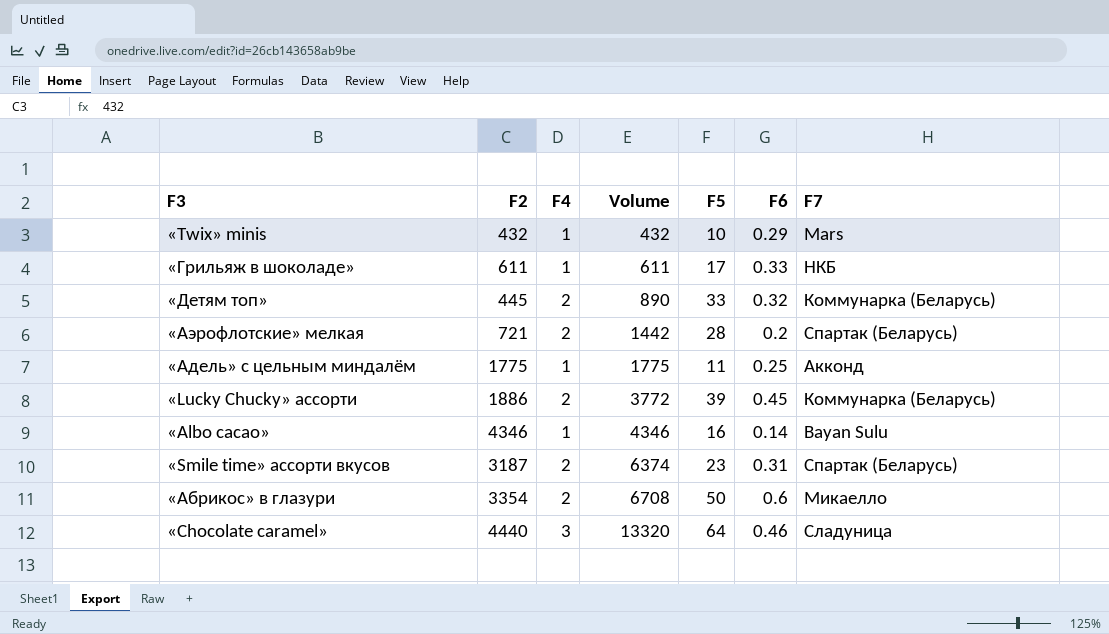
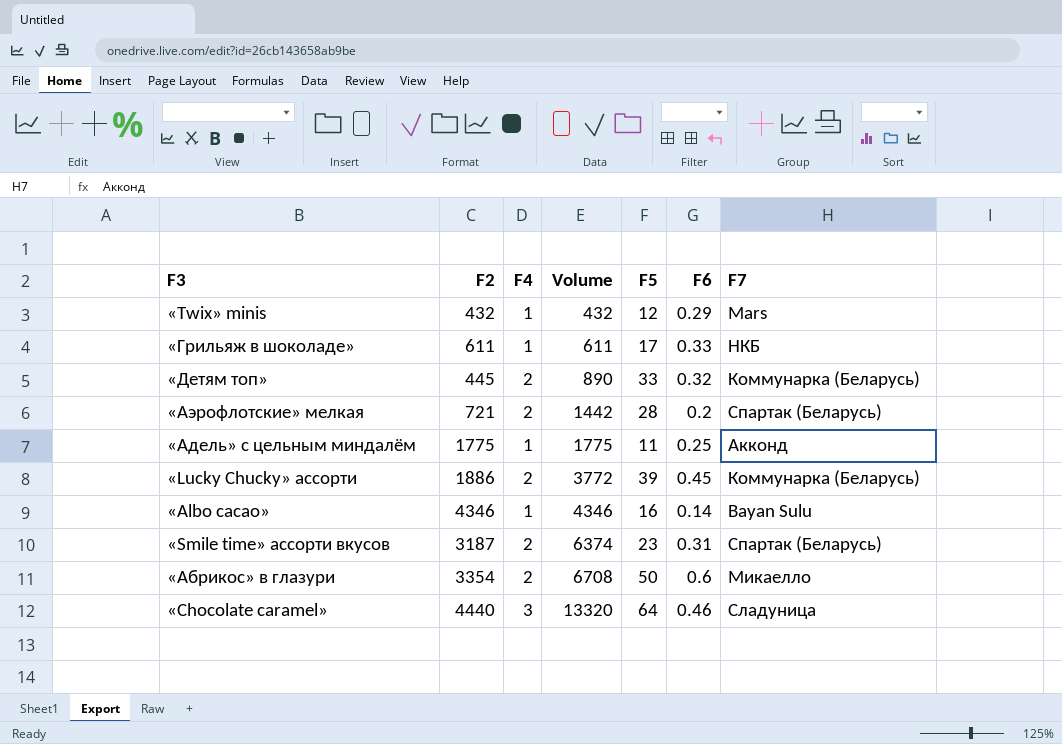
«Twix» minis | F5: 10 -> 12

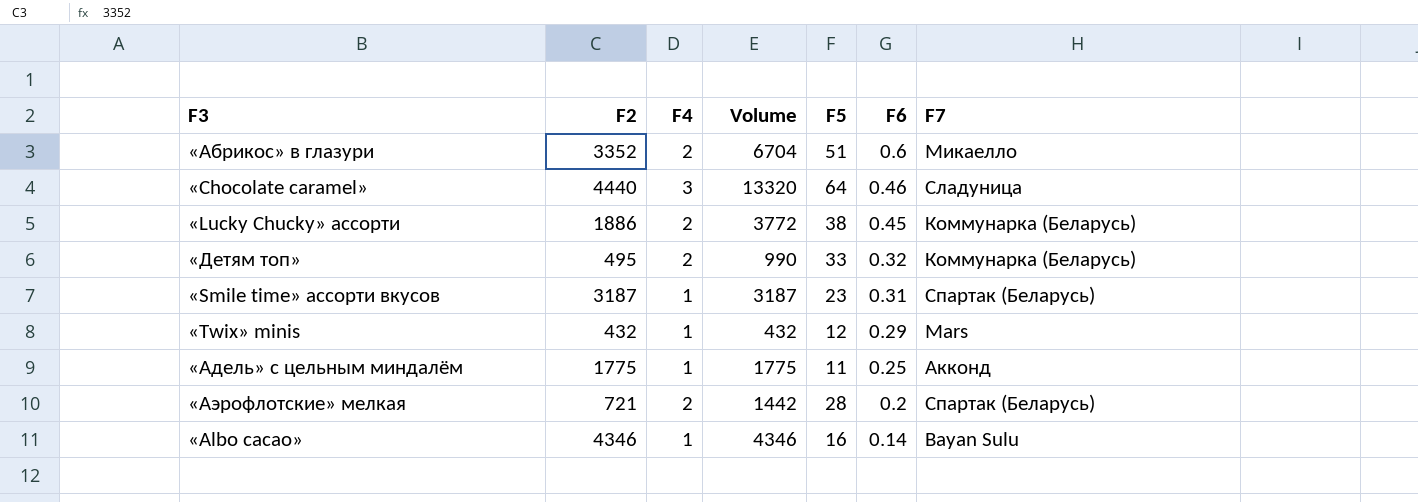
row order: Volume ascending -> F6 descending
row «Грильяж в шоколаде»: 611 | 1 | 611 | 17 | 0.33 | НКБ -> none
«Абрикос» в глазури | F2: 3354 -> 3352
«Абрикос» в глазури | Volume: 6708 -> 6704
«Абрикос» в глазури | F5: 50 -> 51
«Lucky Chucky» ассорти | F5: 39 -> 38
«Детям топ» | F2: 445 -> 495
«Детям топ» | Volume: 890 -> 990
«Smile time» ассорти вкусов | F4: 2 -> 1
«Smile time» ассорти вкусов | Volume: 6374 -> 3187

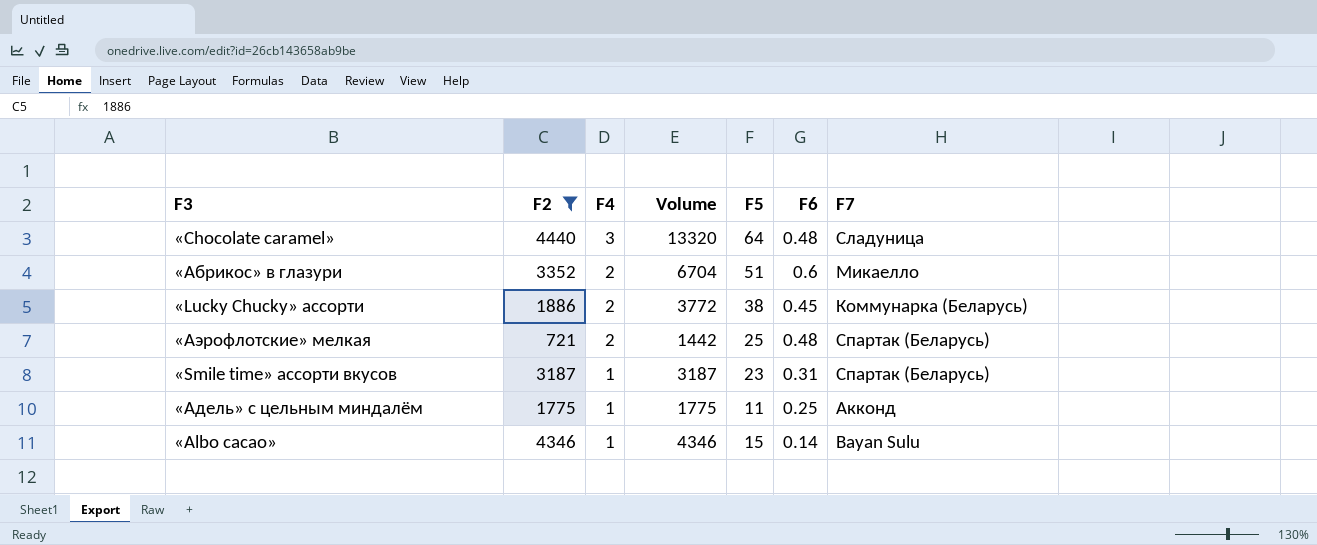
filter: none -> F2 >= 721
row order: F6 descending -> F4 descending
«Chocolate caramel» | F6: 0.46 -> 0.48
«Аэрофлотские» мелкая | F5: 28 -> 25
«Аэрофлотские» мелкая | F6: 0.2 -> 0.48
«Albo cacao» | F5: 16 -> 15

